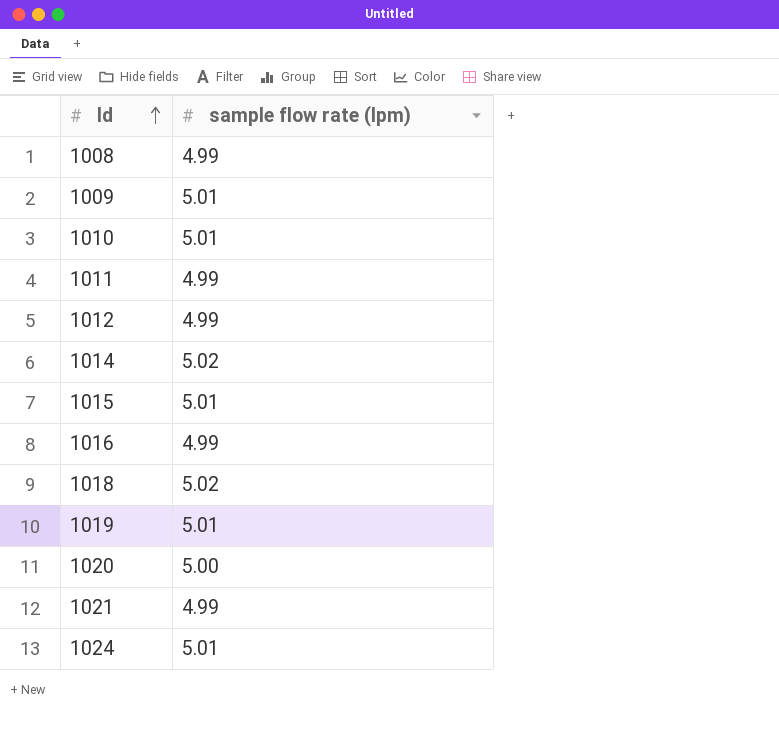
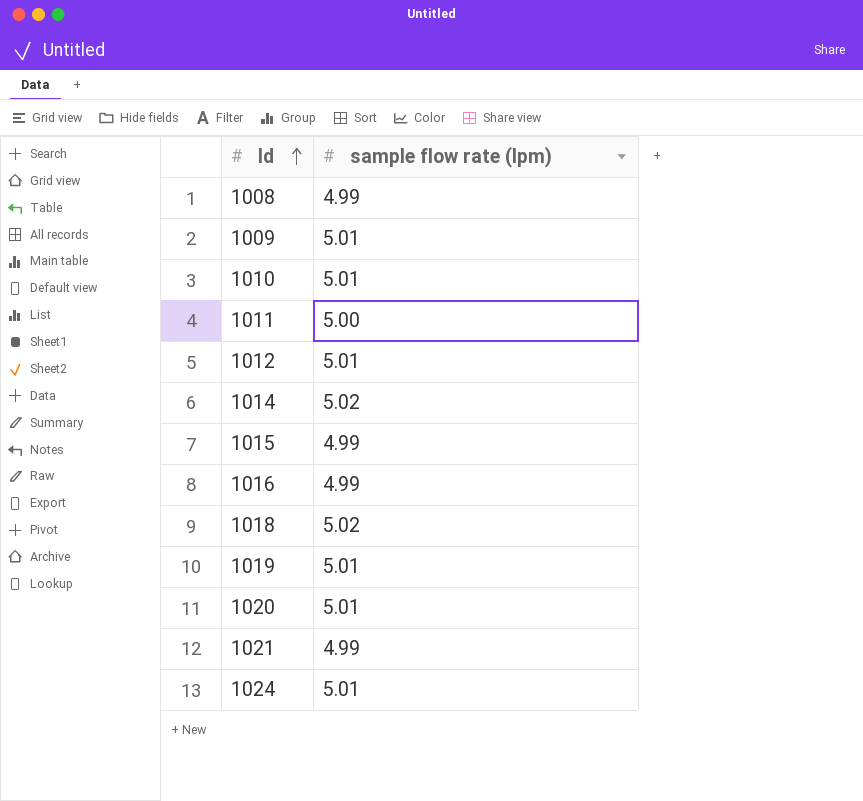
1011 | sample flow rate (lpm): 4.99 -> 5.00
1012 | sample flow rate (lpm): 4.99 -> 5.01
1015 | sample flow rate (lpm): 5.01 -> 4.99
1020 | sample flow rate (lpm): 5.00 -> 5.01

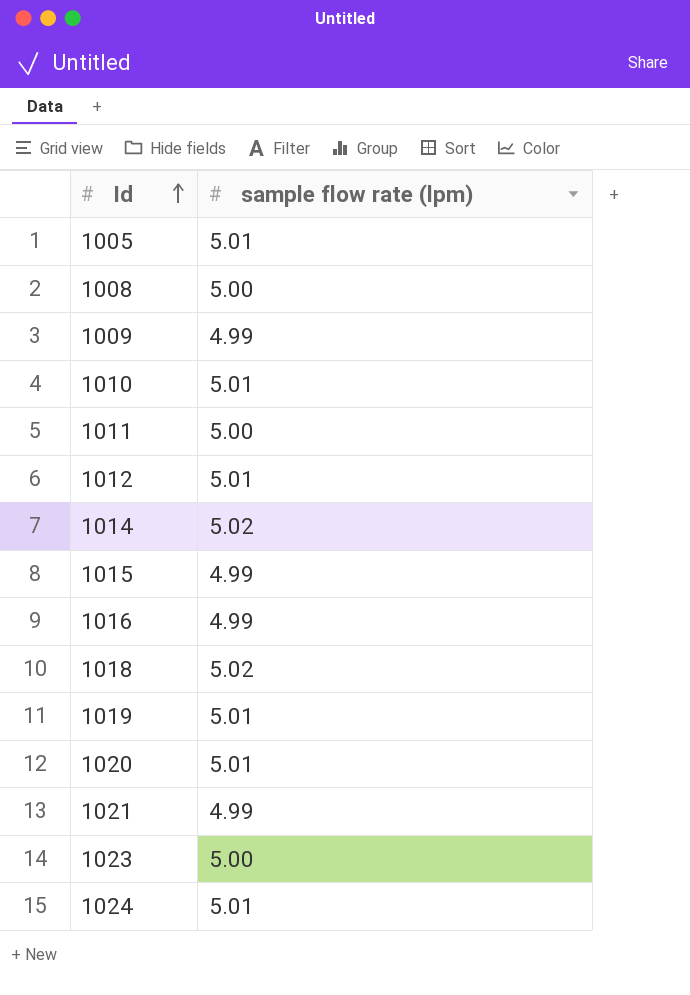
row 1005: none -> 5.01
1008 | sample flow rate (lpm): 4.99 -> 5.00
1009 | sample flow rate (lpm): 5.01 -> 4.99
row 1023: none -> 5.00

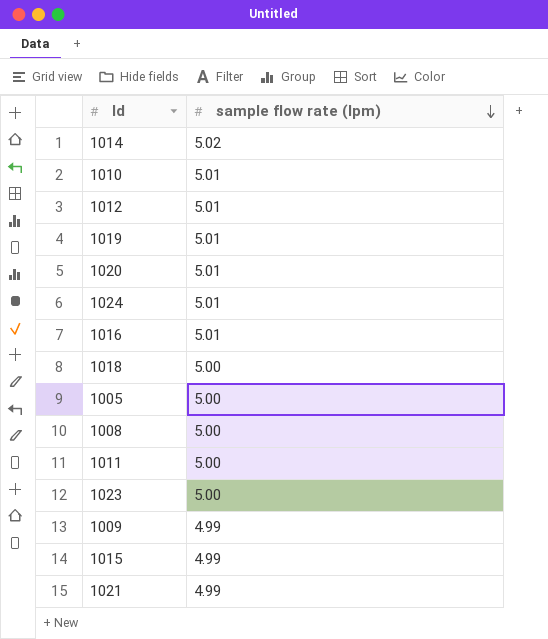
row order: Id ascending -> sample flow rate (lpm) descending
1016 | sample flow rate (lpm): 4.99 -> 5.01
1018 | sample flow rate (lpm): 5.02 -> 5.00
1005 | sample flow rate (lpm): 5.01 -> 5.00

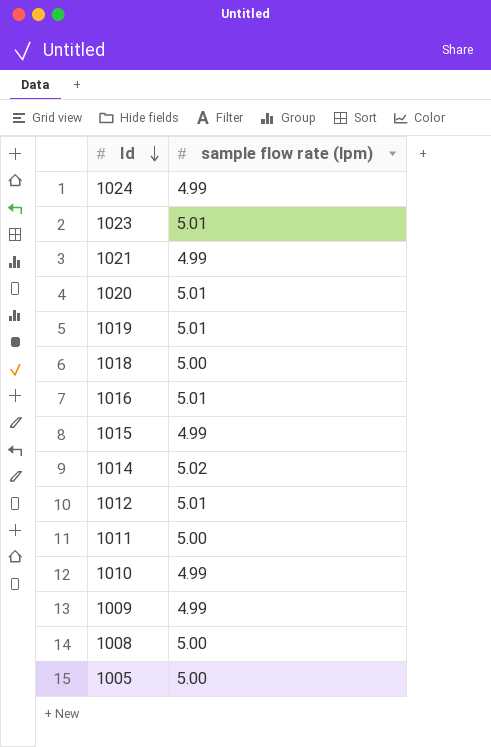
row order: sample flow rate (lpm) descending -> Id descending
1024 | sample flow rate (lpm): 5.01 -> 4.99
1023 | sample flow rate (lpm): 5.00 -> 5.01
1010 | sample flow rate (lpm): 5.01 -> 4.99

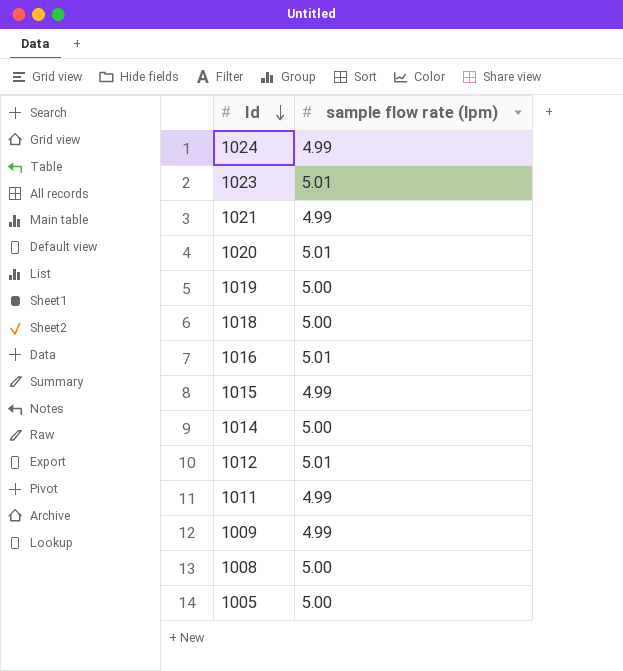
row 1010: 4.99 -> none
1019 | sample flow rate (lpm): 5.01 -> 5.00
1014 | sample flow rate (lpm): 5.02 -> 5.00
1011 | sample flow rate (lpm): 5.00 -> 4.99

